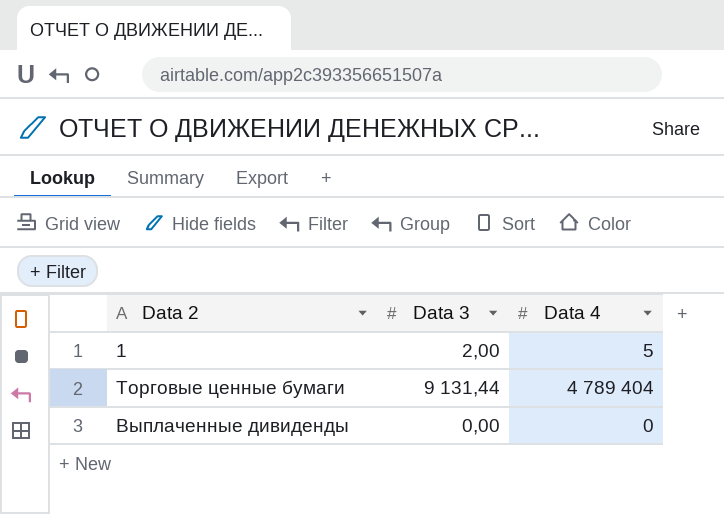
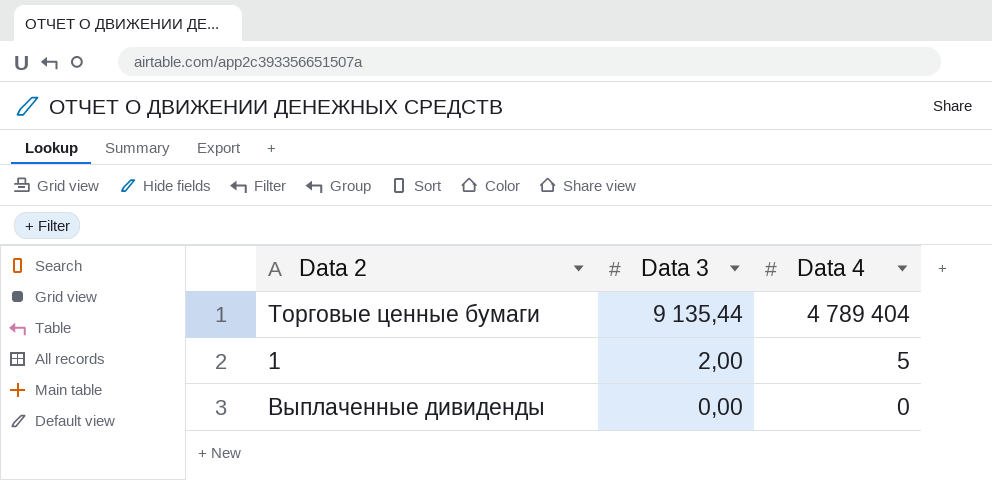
row order: none -> Data 3 descending
Торговые ценные бумаги | Data 3: 9 131,44 -> 9 135,44

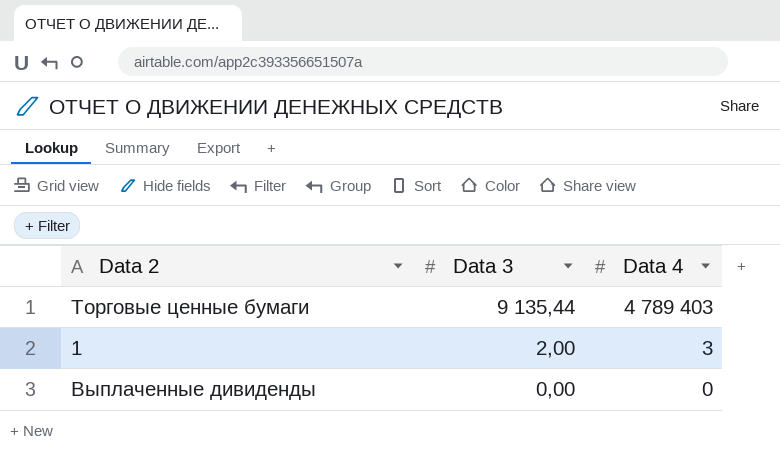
Торговые ценные бумаги | Data 4: 4 789 404 -> 4 789 403
1 | Data 4: 5 -> 3

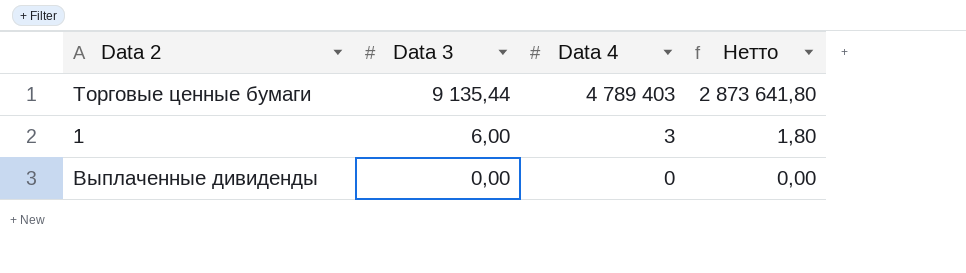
column Нетто | formula: none -> [Data 4] * 0,6
1 | Data 3: 2,00 -> 6,00

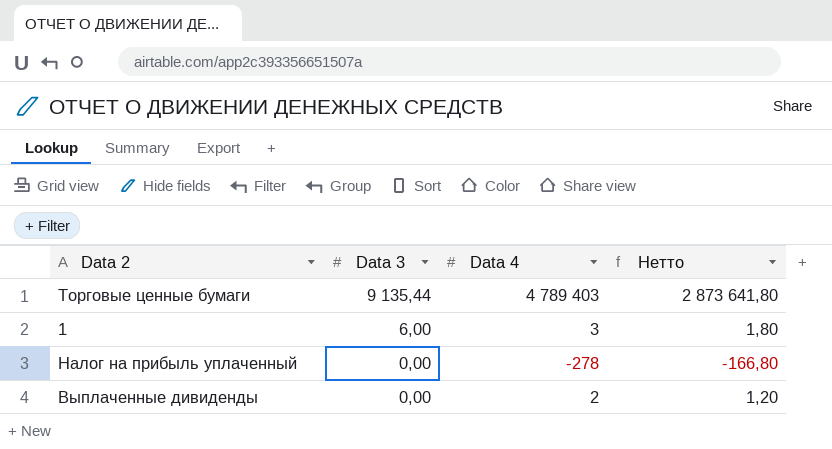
row Налог на прибыль уплаченный: none -> 0,00 | -278 | -166,80
Выплаченные дивиденды | Data 4: 0 -> 2
Выплаченные дивиденды | Нетто: 0,00 -> 1,20

